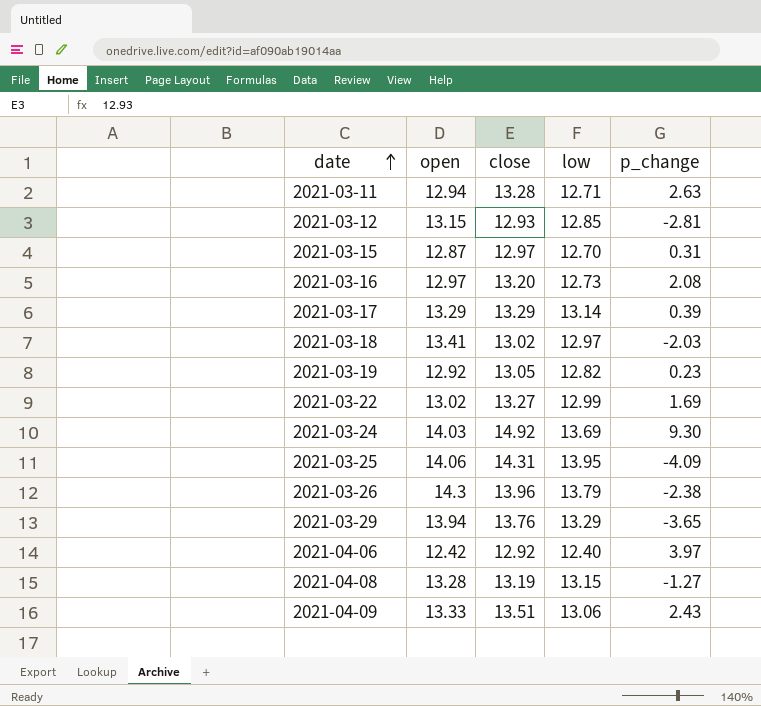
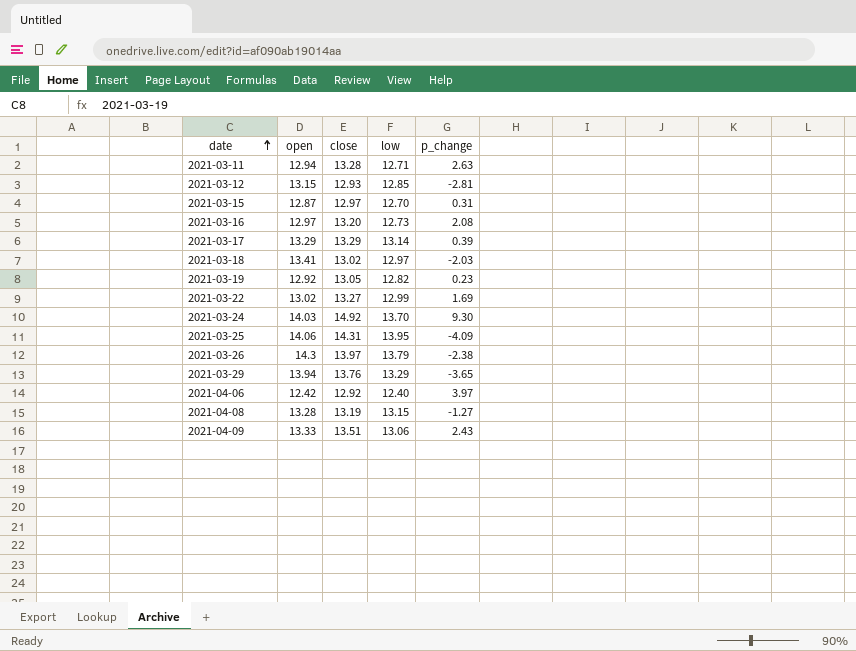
2021-03-24 | low: 13.69 -> 13.70
2021-03-26 | close: 13.96 -> 13.97

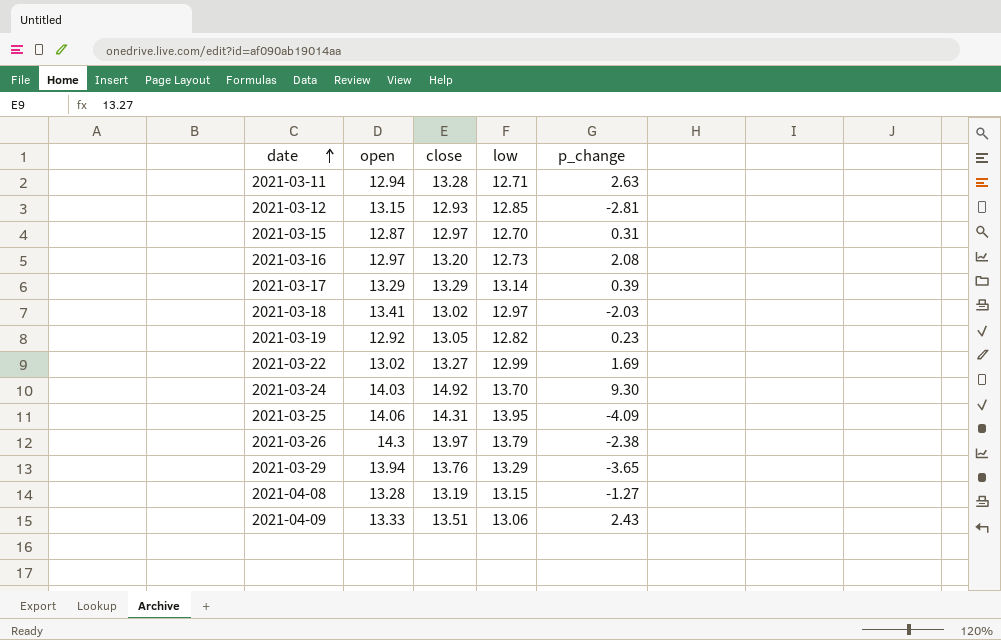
row 2021-04-06: 12.42 | 12.92 | 12.40 | 3.97 -> none

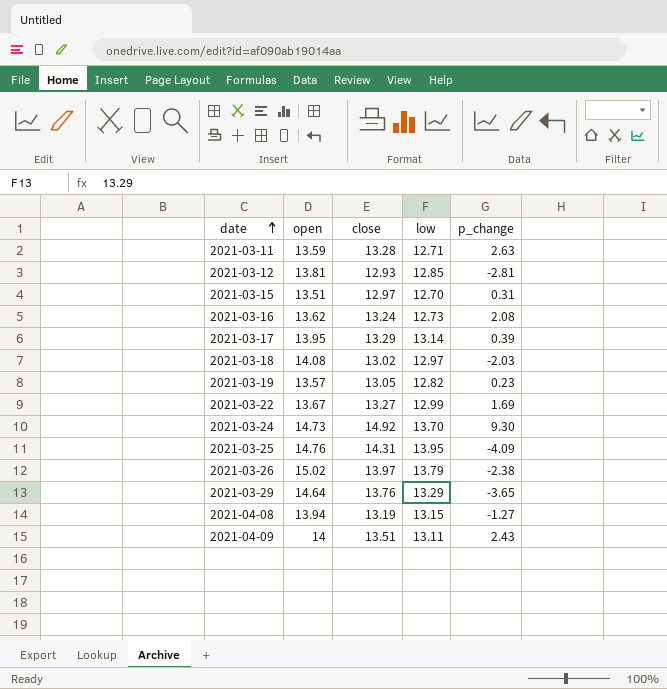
2021-03-11 | open: 12.94 -> 13.59
2021-03-12 | open: 13.15 -> 13.81
2021-03-15 | open: 12.87 -> 13.51
2021-03-16 | open: 12.97 -> 13.62
2021-03-16 | close: 13.20 -> 13.24
2021-03-17 | open: 13.29 -> 13.95
2021-03-18 | open: 13.41 -> 14.08
2021-03-19 | open: 12.92 -> 13.57
2021-03-22 | open: 13.02 -> 13.67
2021-03-24 | open: 14.03 -> 14.73
2021-03-25 | open: 14.06 -> 14.76
2021-03-26 | open: 14.3 -> 15.02
2021-03-29 | open: 13.94 -> 14.64
2021-04-08 | open: 13.28 -> 13.94
2021-04-09 | open: 13.33 -> 14
2021-04-09 | low: 13.06 -> 13.11

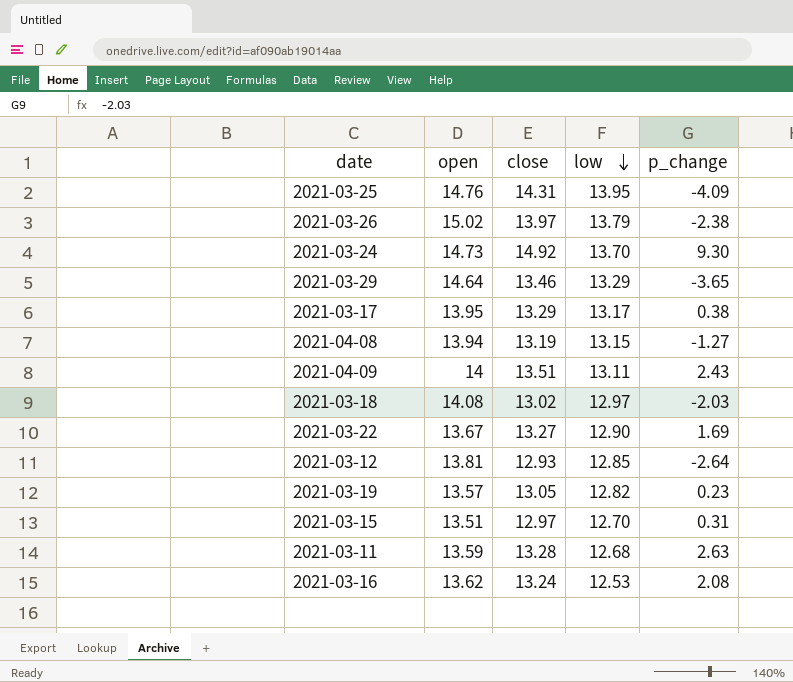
row order: date ascending -> low descending
2021-03-29 | close: 13.76 -> 13.46
2021-03-17 | low: 13.14 -> 13.17
2021-03-17 | p_change: 0.39 -> 0.38
2021-03-22 | low: 12.99 -> 12.90
2021-03-12 | p_change: -2.81 -> -2.64
2021-03-11 | low: 12.71 -> 12.68
2021-03-16 | low: 12.73 -> 12.53

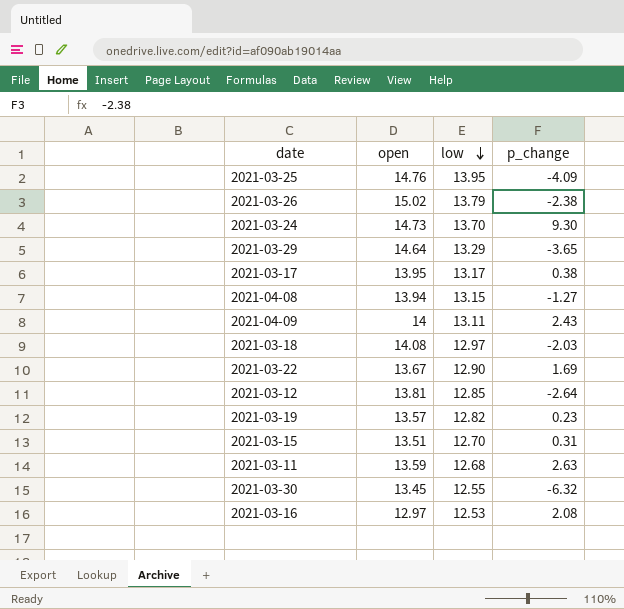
column close | position: 3 -> none
row 2021-03-30: none -> 13.45 | 12.55 | -6.32
2021-03-16 | open: 13.62 -> 12.97

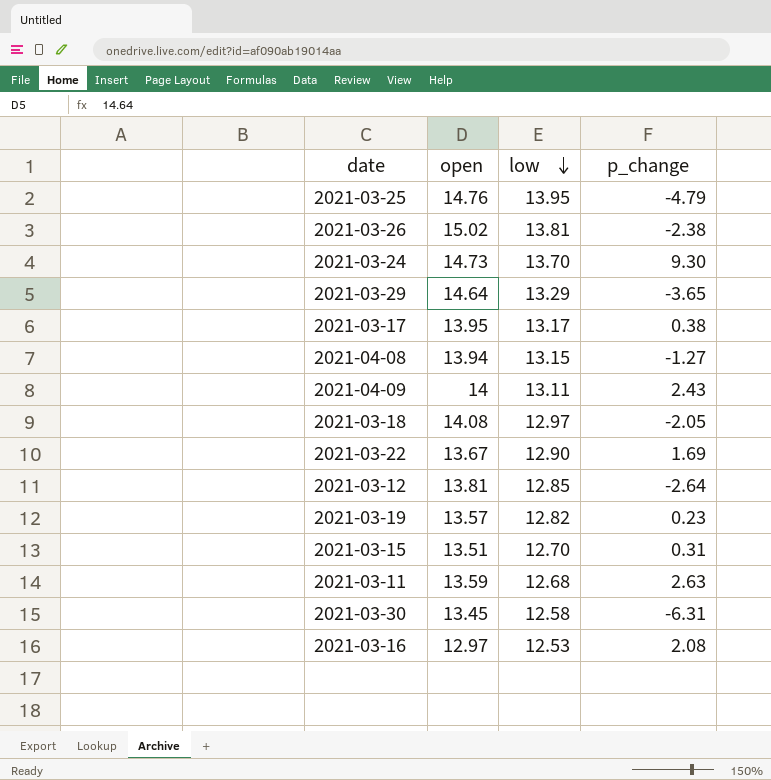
2021-03-25 | p_change: -4.09 -> -4.79
2021-03-26 | low: 13.79 -> 13.81
2021-03-18 | p_change: -2.03 -> -2.05
2021-03-30 | low: 12.55 -> 12.58
2021-03-30 | p_change: -6.32 -> -6.31

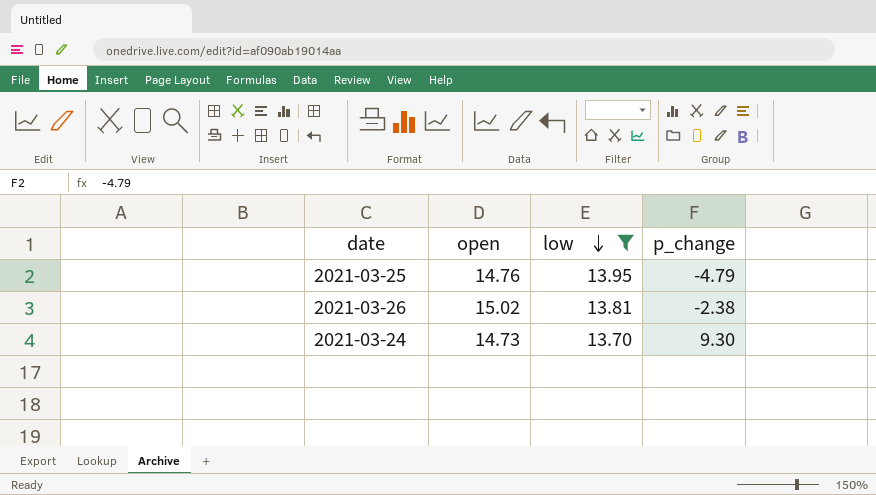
filter: none -> low >= 13.70

